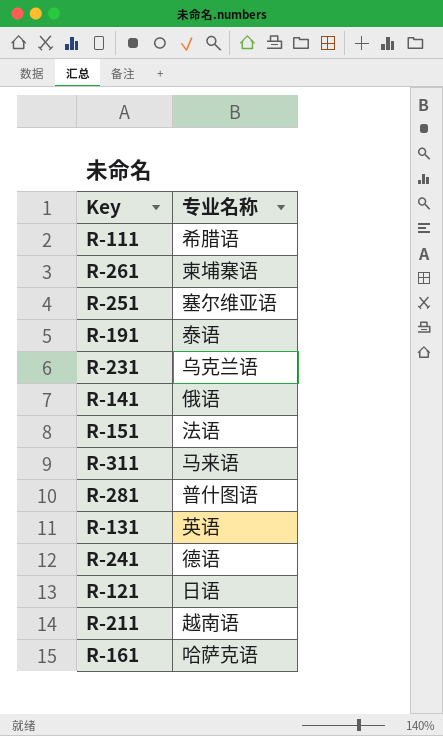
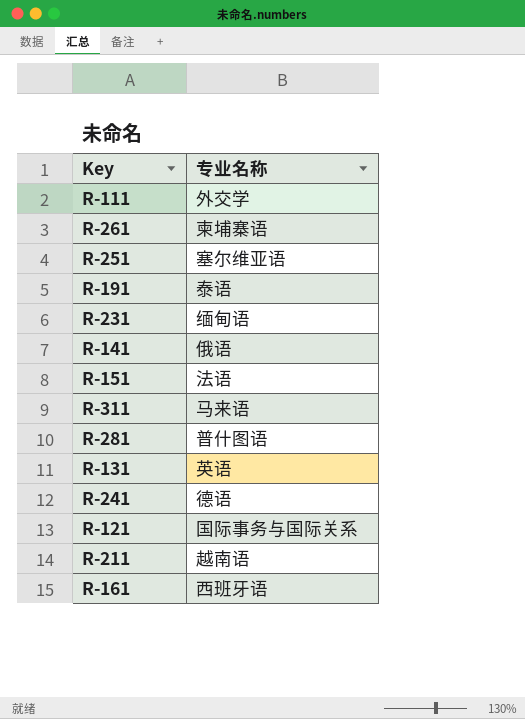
R-111 | 专业名称: 希腊语 -> 外交学
R-231 | 专业名称: 乌克兰语 -> 缅甸语
R-121 | 专业名称: 日语 -> 国际事务与国际关系
R-161 | 专业名称: 哈萨克语 -> 西班牙语

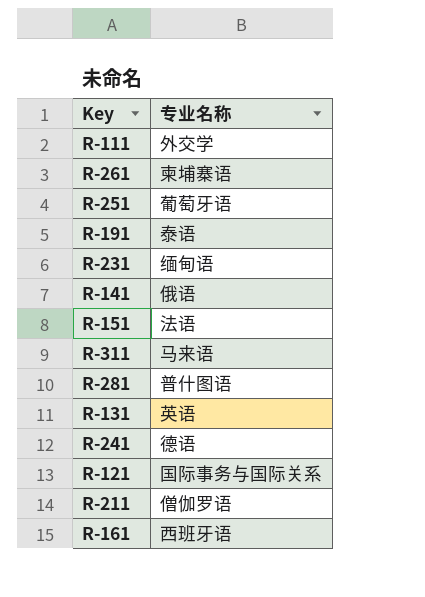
R-251 | 专业名称: 塞尔维亚语 -> 葡萄牙语
R-211 | 专业名称: 越南语 -> 僧伽罗语

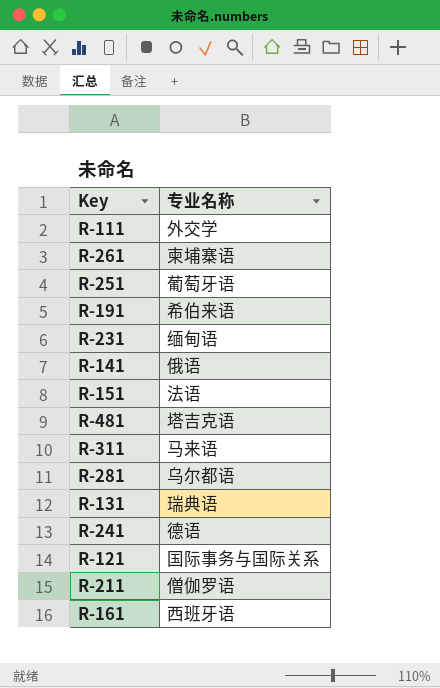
R-191 | 专业名称: 泰语 -> 希伯来语
row R-481: none -> 塔吉克语
R-281 | 专业名称: 普什图语 -> 乌尔都语
R-131 | 专业名称: 英语 -> 瑞典语

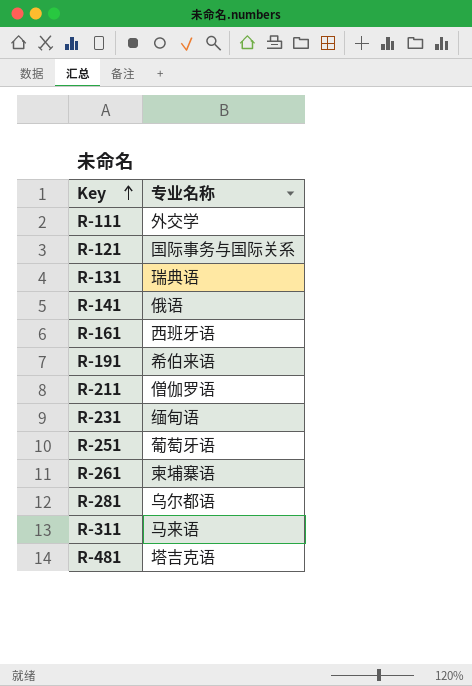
row order: none -> Key ascending
row R-151: 法语 -> none
row R-241: 德语 -> none

